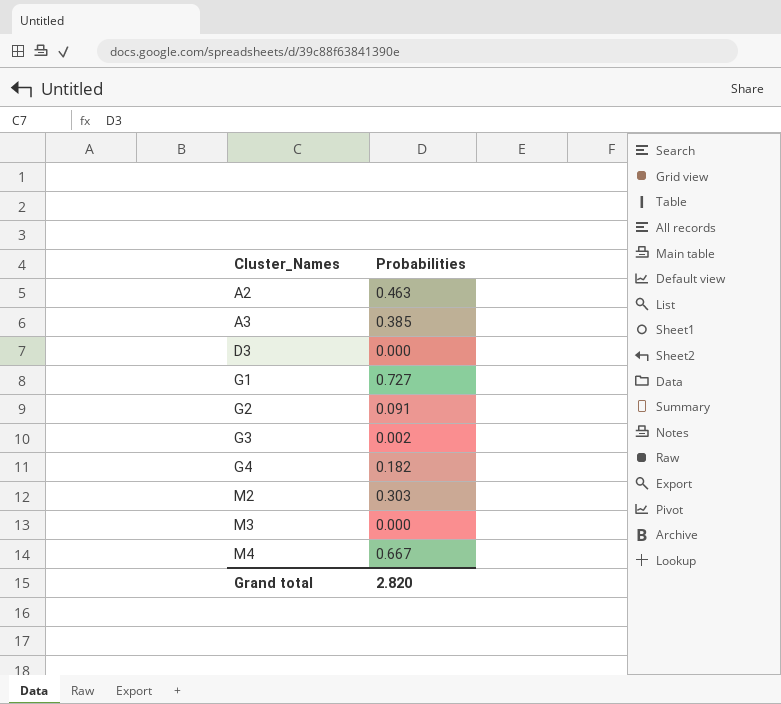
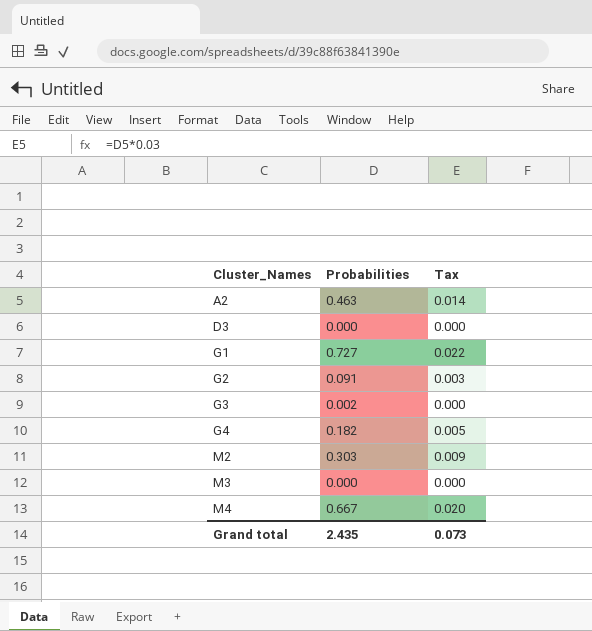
column Tax | formula: none -> [Probabilities] * 0.03
row A3: 0.385 -> none
Grand total | Probabilities: 2.820 -> 2.435

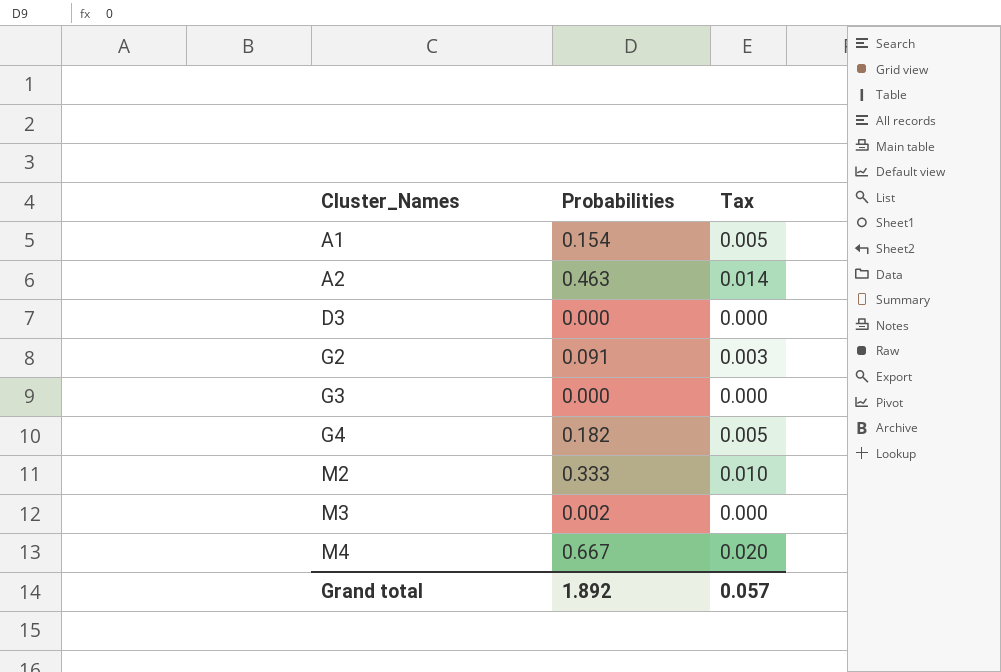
row G1: 0.727 | 0.022 -> none
row A1: none -> 0.154 | 0.005
G3 | Probabilities: 0.002 -> 0.000
M2 | Probabilities: 0.303 -> 0.333
M2 | Tax: 0.009 -> 0.010
M3 | Probabilities: 0.000 -> 0.002
Grand total | Probabilities: 2.435 -> 1.892
Grand total | Tax: 0.073 -> 0.057

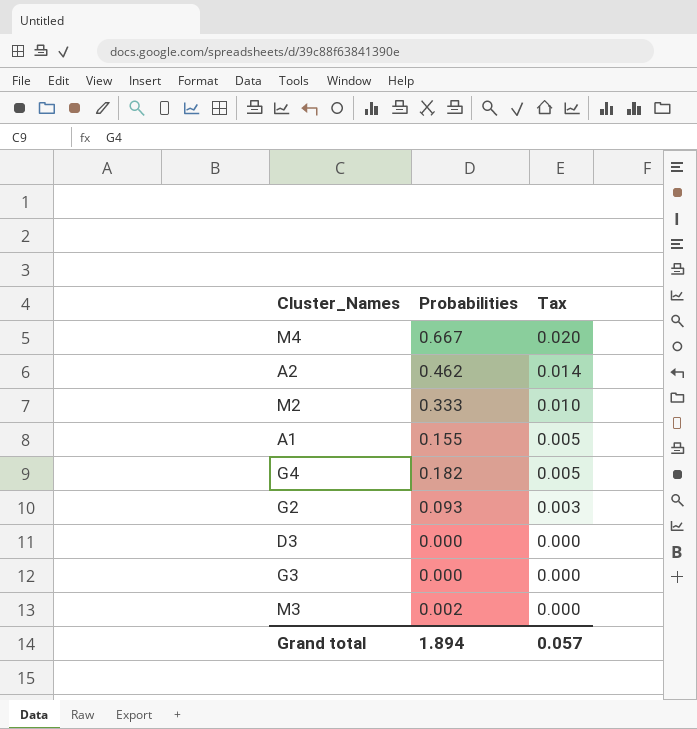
row order: Cluster_Names ascending -> Tax descending
A2 | Probabilities: 0.463 -> 0.462
A1 | Probabilities: 0.154 -> 0.155
G2 | Probabilities: 0.091 -> 0.093
Grand total | Probabilities: 1.892 -> 1.894

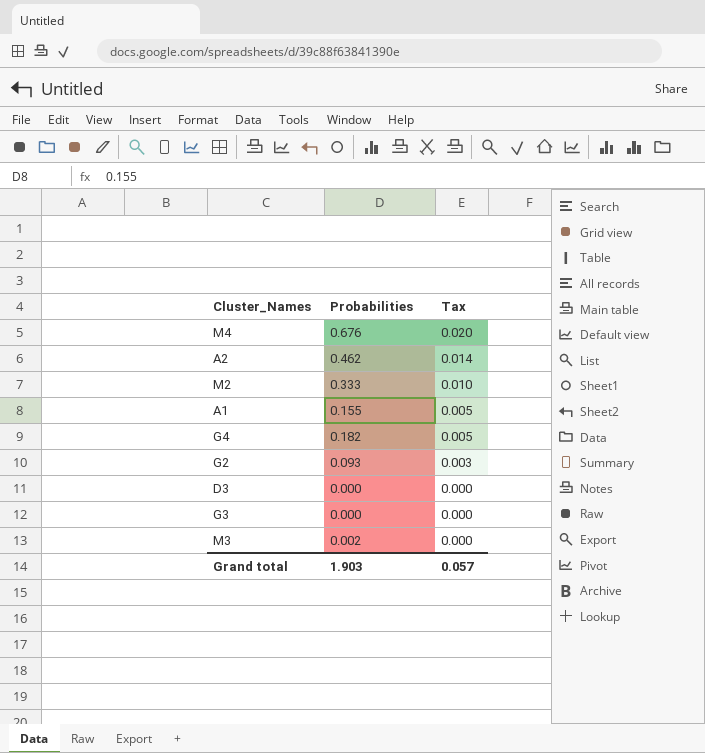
M4 | Probabilities: 0.667 -> 0.676
Grand total | Probabilities: 1.894 -> 1.903

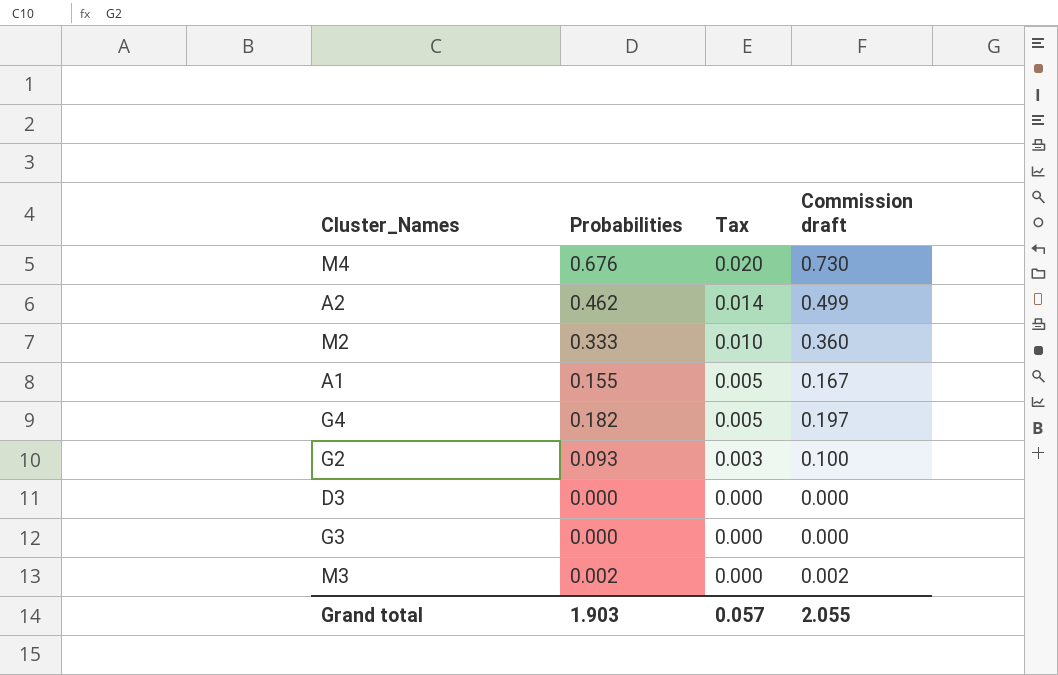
column Commission draft | formula: none -> [Probabilities] * 1.08

